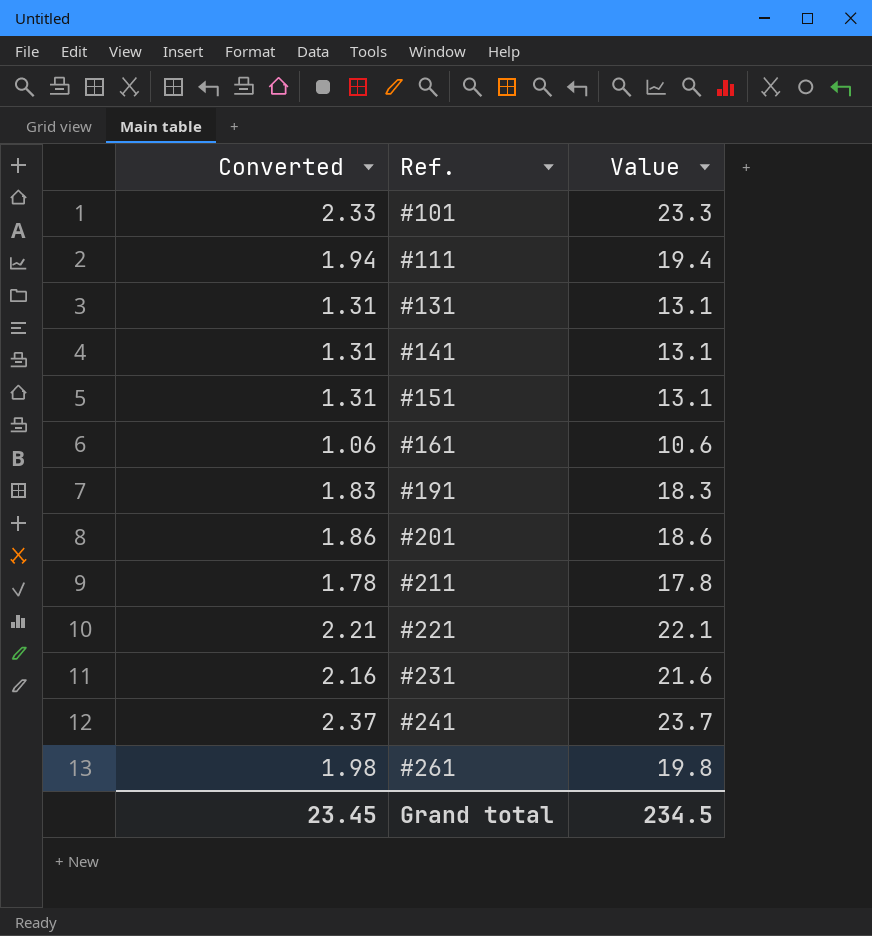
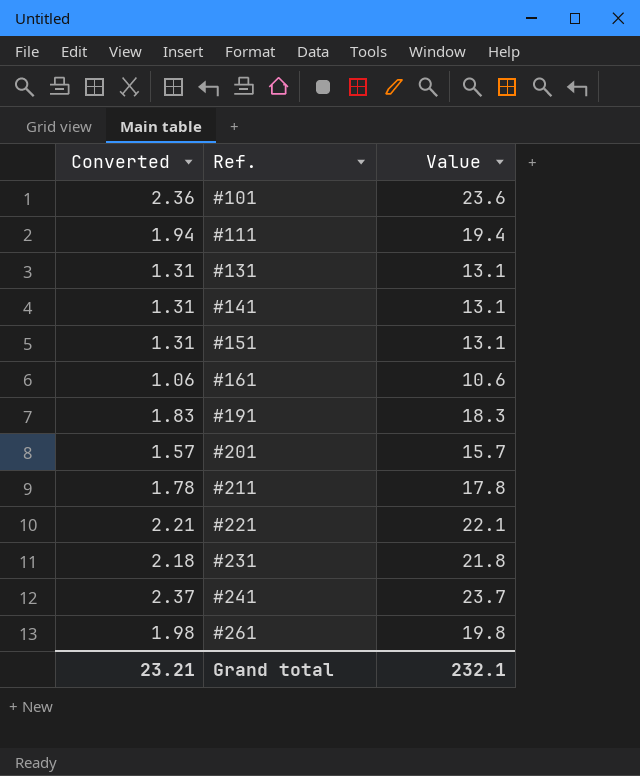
#101 | Converted: 2.33 -> 2.36
#101 | Value: 23.3 -> 23.6
#201 | Converted: 1.86 -> 1.57
#201 | Value: 18.6 -> 15.7
#231 | Converted: 2.16 -> 2.18
#231 | Value: 21.6 -> 21.8
Grand total | Converted: 23.45 -> 23.21
Grand total | Value: 234.5 -> 232.1

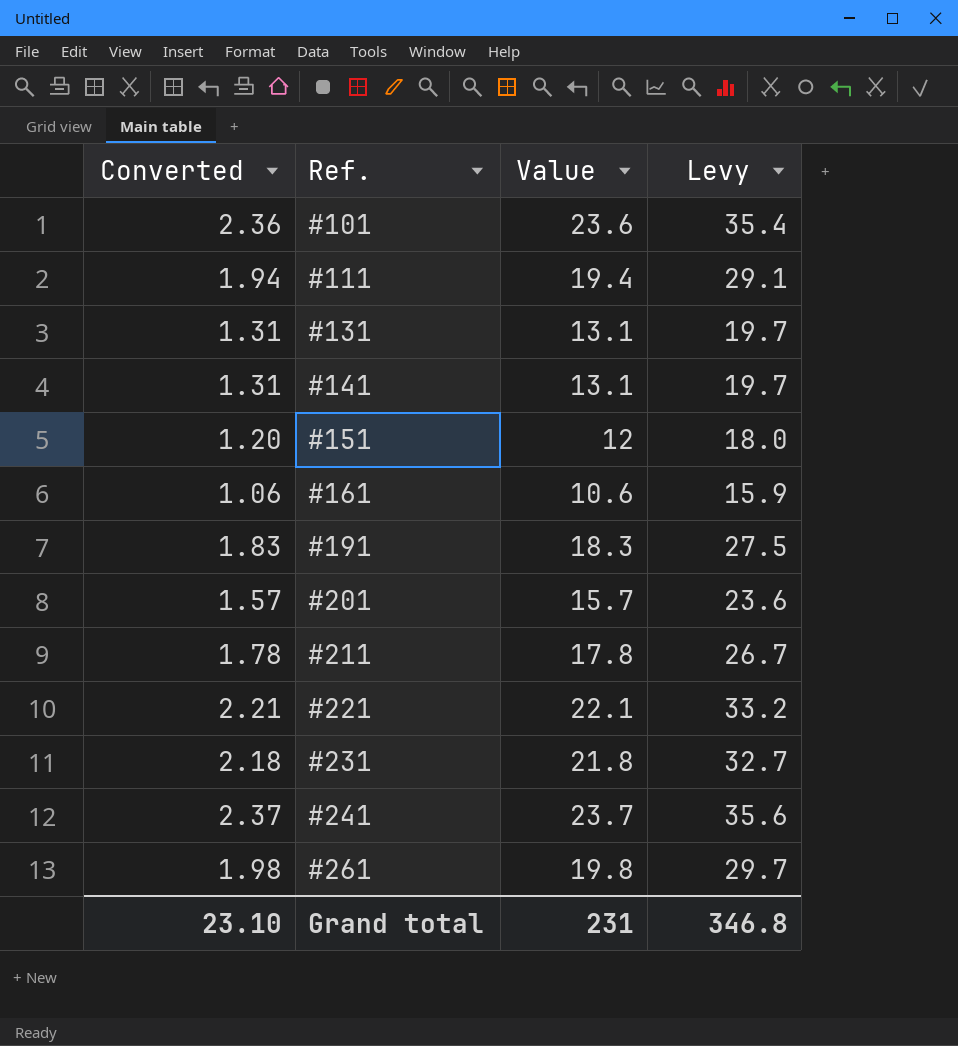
column Levy | formula: none -> [Value] * 1.5
#151 | Converted: 1.31 -> 1.20
#151 | Value: 13.1 -> 12
Grand total | Converted: 23.21 -> 23.10
Grand total | Value: 232.1 -> 231

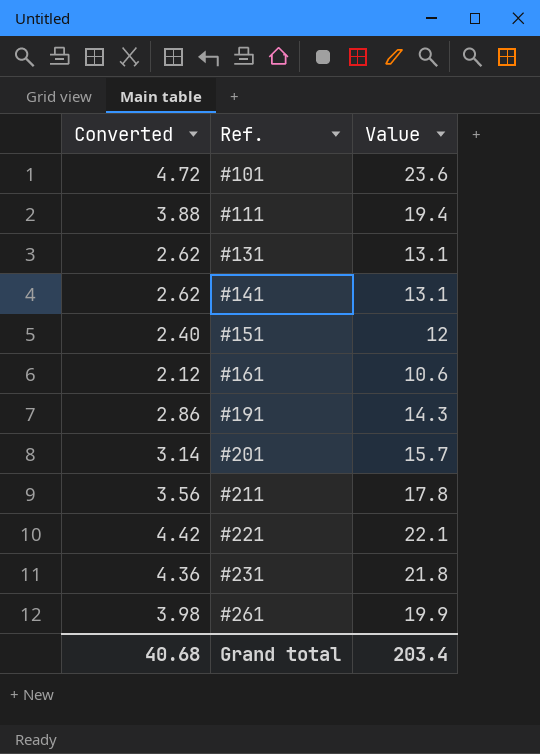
column Levy | formula: [Value] * 1.5 -> none
column Converted | formula: [Value] * 0.1 -> [Value] * 0.2
row #241: 2.37 | 23.7 | 35.6 -> none
#191 | Value: 18.3 -> 14.3
#261 | Value: 19.8 -> 19.9
Grand total | Converted: 23.10 -> 40.68
Grand total | Value: 231 -> 203.4

